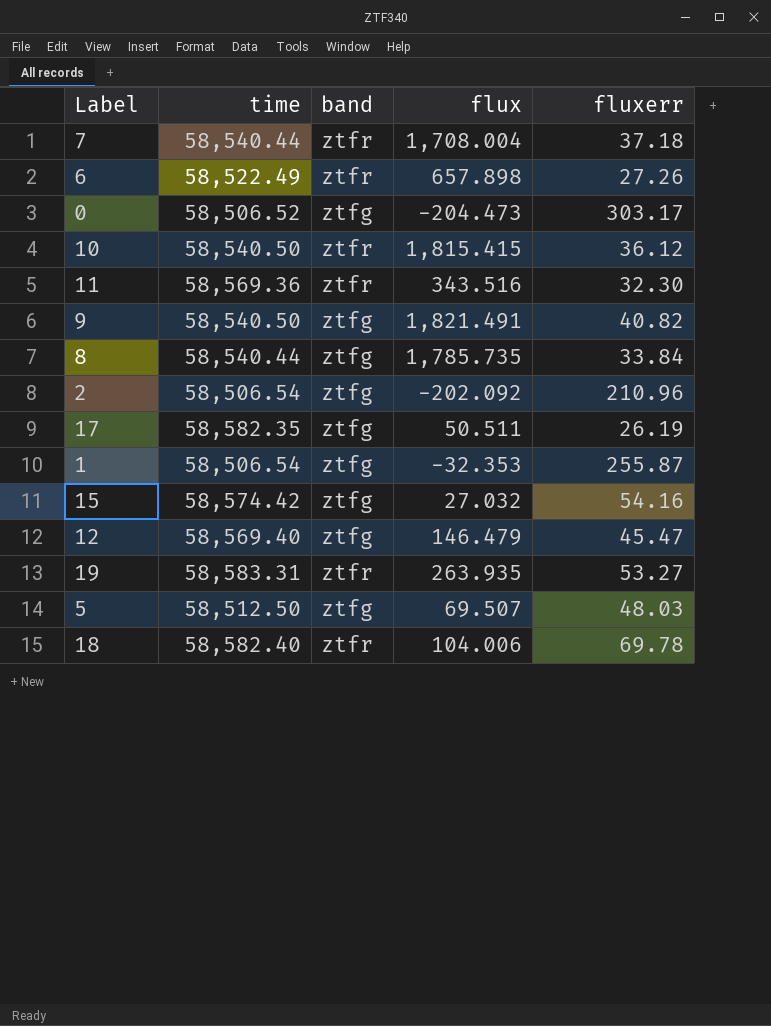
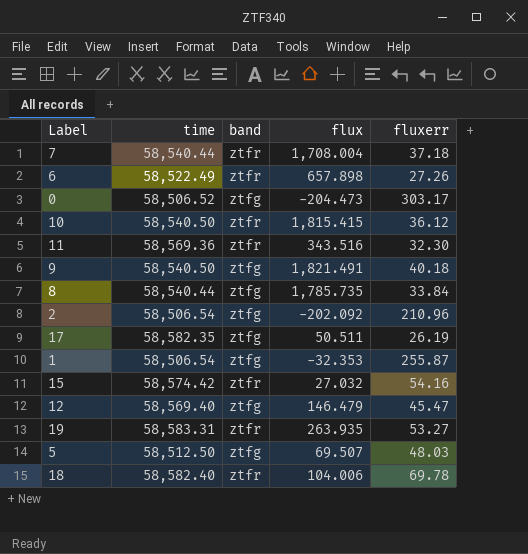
9 | fluxerr: 40.82 -> 40.18
15 | band: ztfg -> ztfr

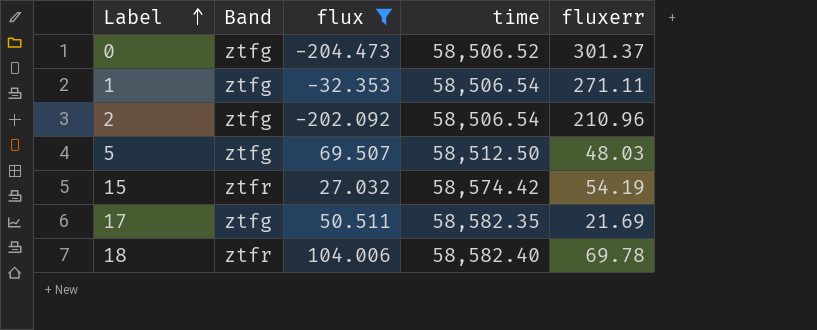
filter: none -> flux <= 104.006
row order: none -> Label ascending
column name: band -> Band
column time | position: 2 -> 4
0 | fluxerr: 303.17 -> 301.37
1 | fluxerr: 255.87 -> 271.11
15 | fluxerr: 54.16 -> 54.19
17 | fluxerr: 26.19 -> 21.69

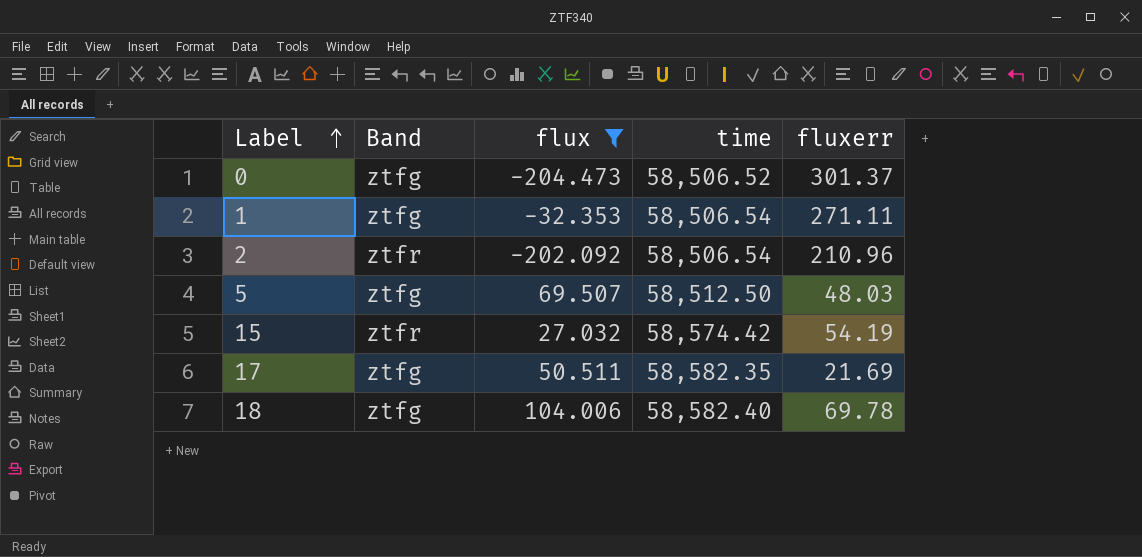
2 | Band: ztfg -> ztfr
18 | Band: ztfr -> ztfg

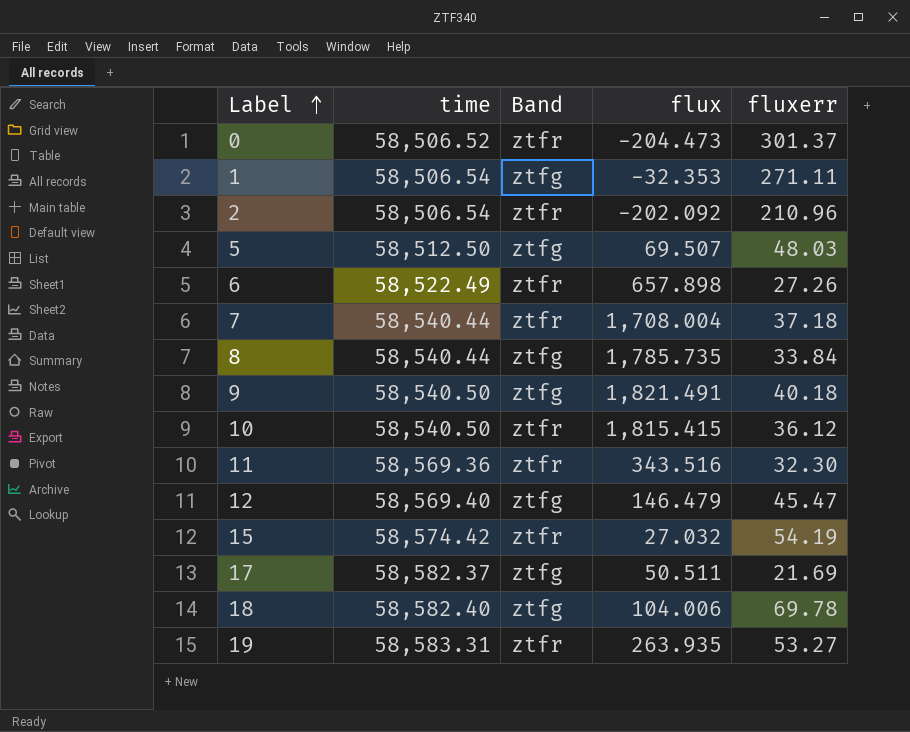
filter: flux <= 104.006 -> none
column time | position: 4 -> 2
0 | Band: ztfg -> ztfr
17 | time: 58,582.35 -> 58,582.37

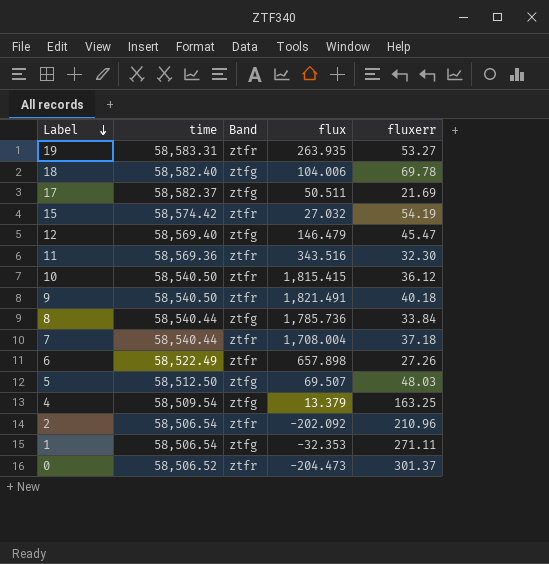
row order: Label ascending -> Label descending
9 | Band: ztfg -> ztfr
8 | flux: 1,785.735 -> 1,785.736
row 4: none -> 58,509.54 | ztfg | 13.379 | 163.25

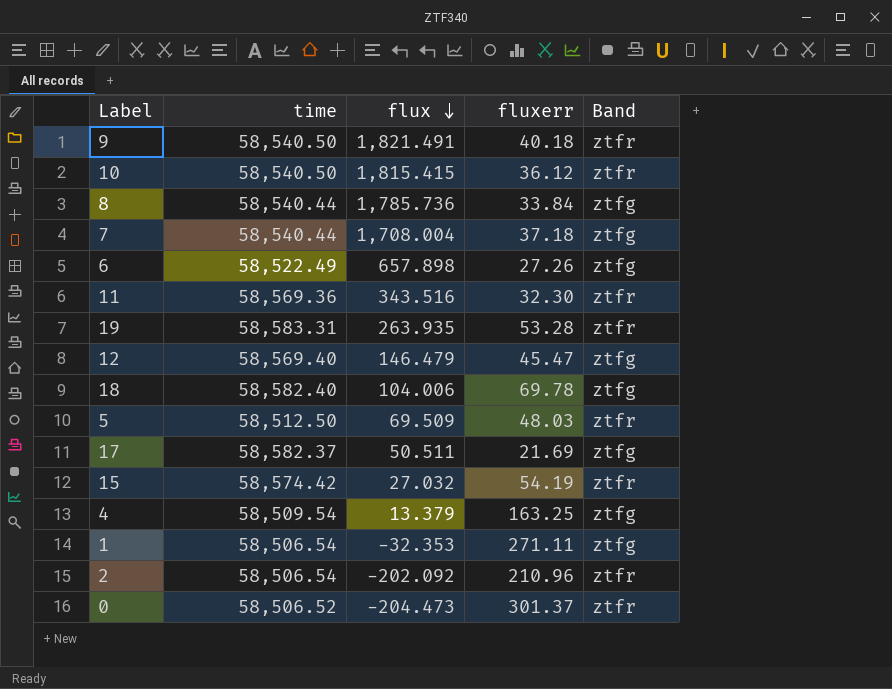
row order: Label descending -> flux descending
column Band | position: 3 -> 5
7 | Band: ztfr -> ztfg
6 | Band: ztfr -> ztfg
19 | fluxerr: 53.27 -> 53.28
5 | flux: 69.507 -> 69.509
5 | Band: ztfg -> ztfr

